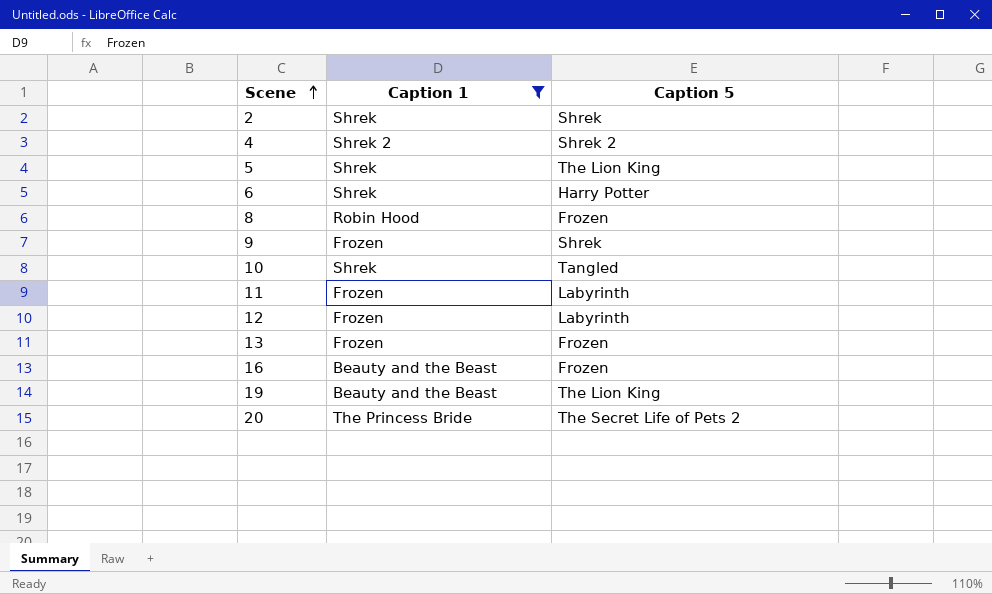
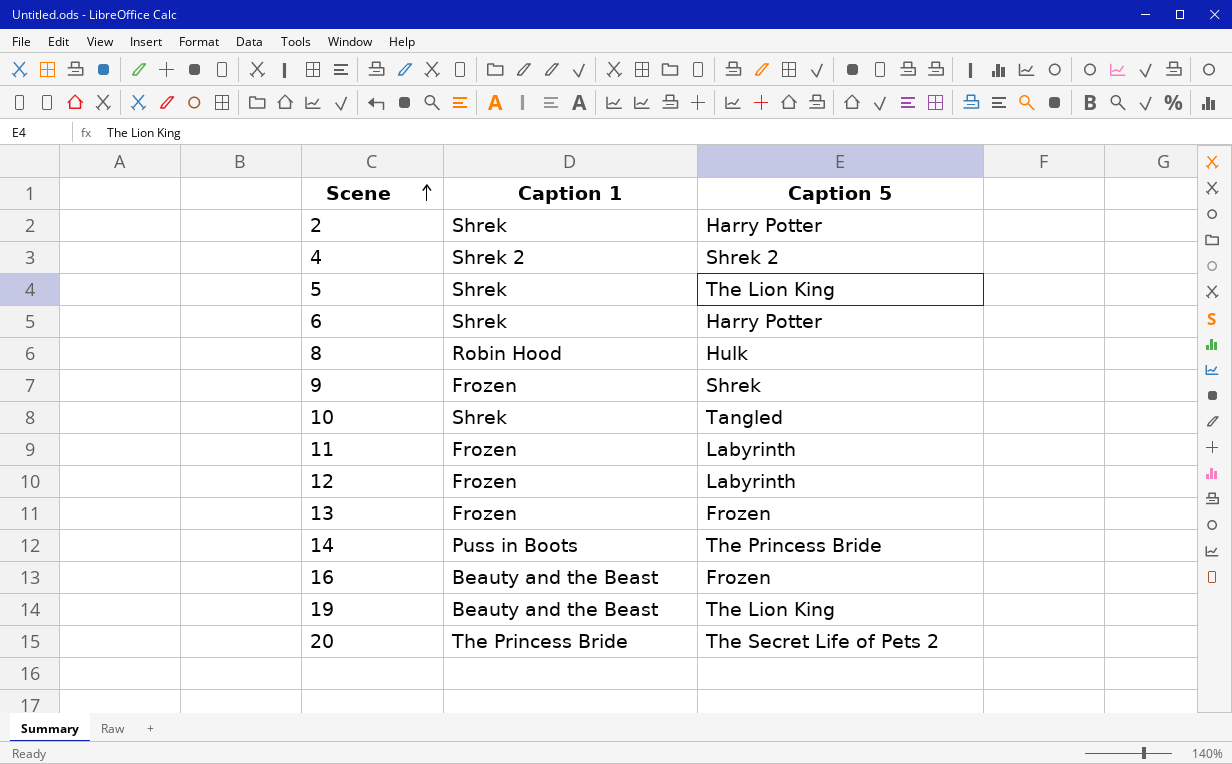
filter: Caption 1 != Puss in Boots -> none
2 | Caption 5: Shrek -> Harry Potter
8 | Caption 5: Frozen -> Hulk

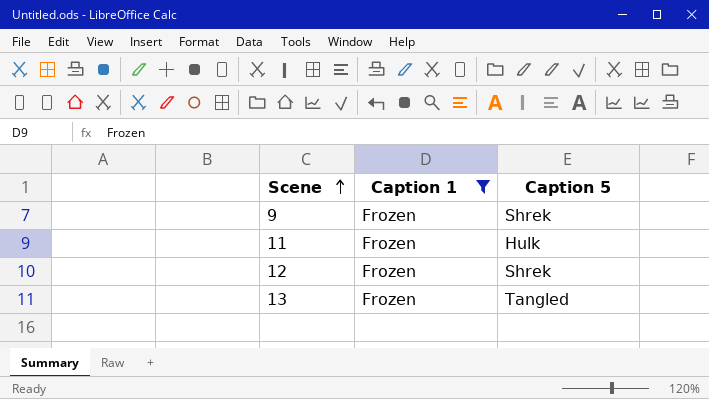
filter: none -> Caption 1 = Frozen
11 | Caption 5: Labyrinth -> Hulk
12 | Caption 5: Labyrinth -> Shrek
13 | Caption 5: Frozen -> Tangled

